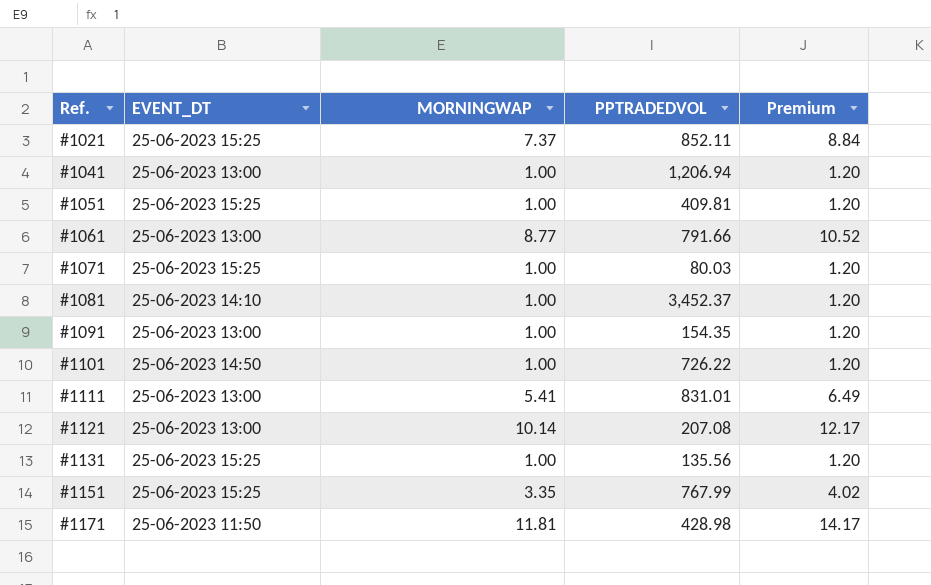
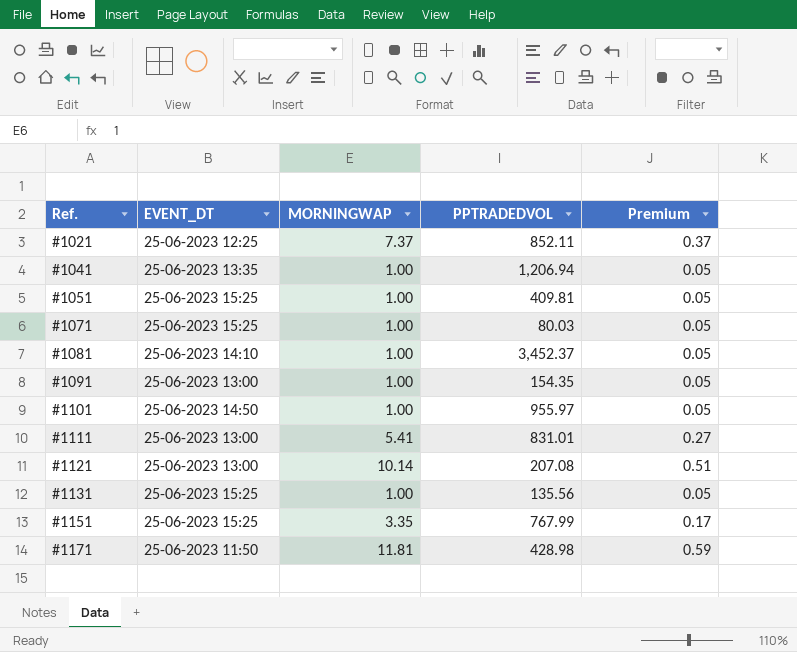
column Premium | formula: [MORNINGWAP] * 1.2 -> [MORNINGWAP] * 0.05
row #1061: 25-06-2023 13:00 | 8.77 | 791.66 | 10.52 -> none
#1021 | EVENT_DT: 25-06-2023 15:25 -> 25-06-2023 12:25
#1041 | EVENT_DT: 25-06-2023 13:00 -> 25-06-2023 13:35
#1101 | PPTRADEDVOL: 726.22 -> 955.97

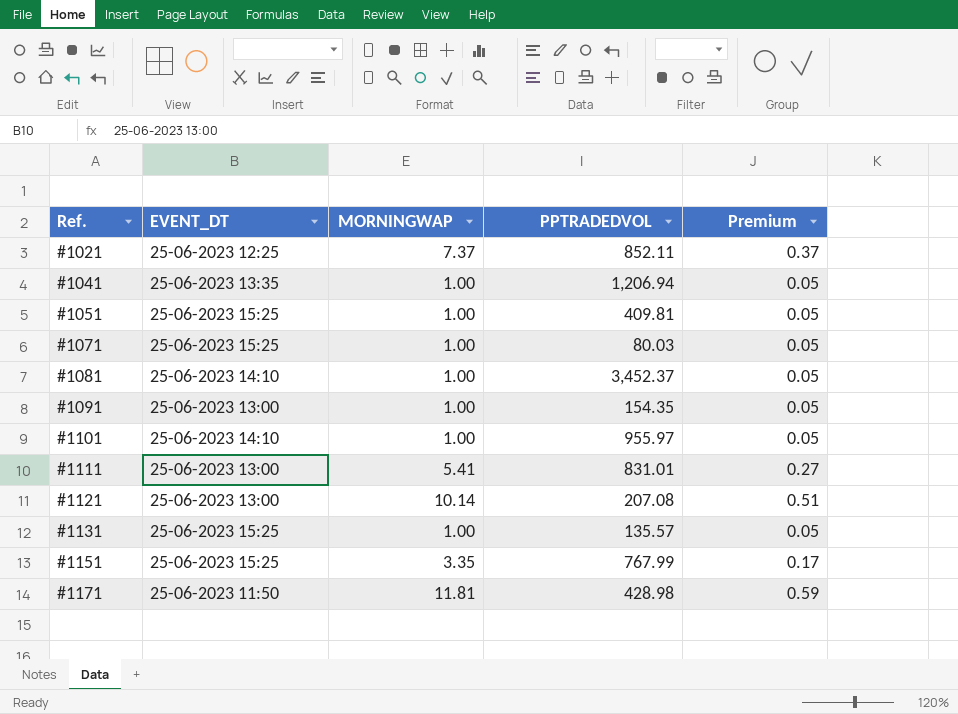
#1101 | EVENT_DT: 25-06-2023 14:50 -> 25-06-2023 14:10
#1131 | PPTRADEDVOL: 135.56 -> 135.57

